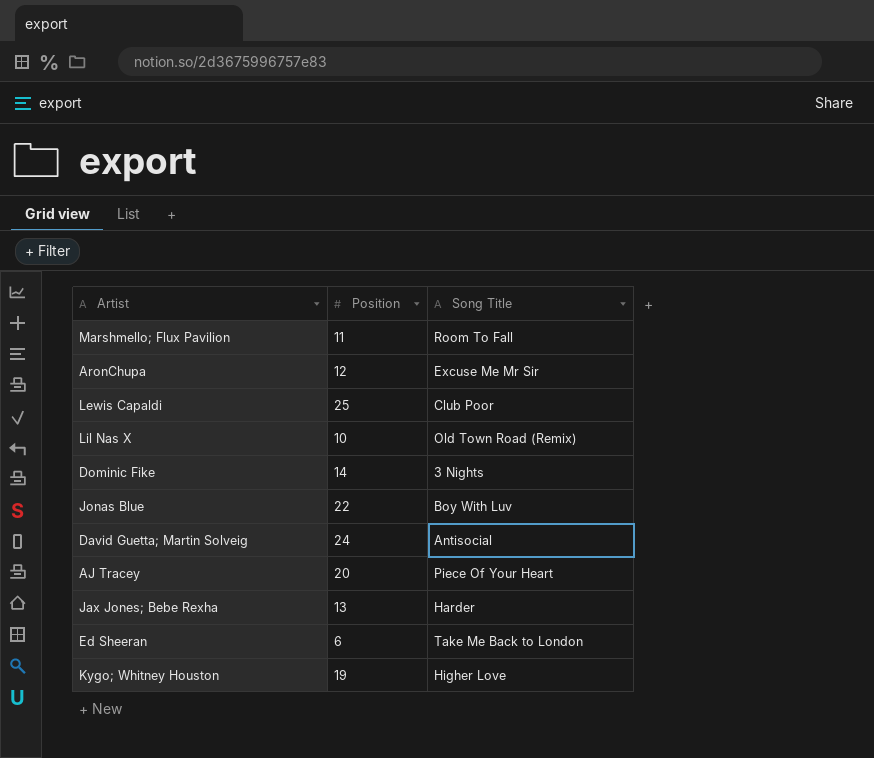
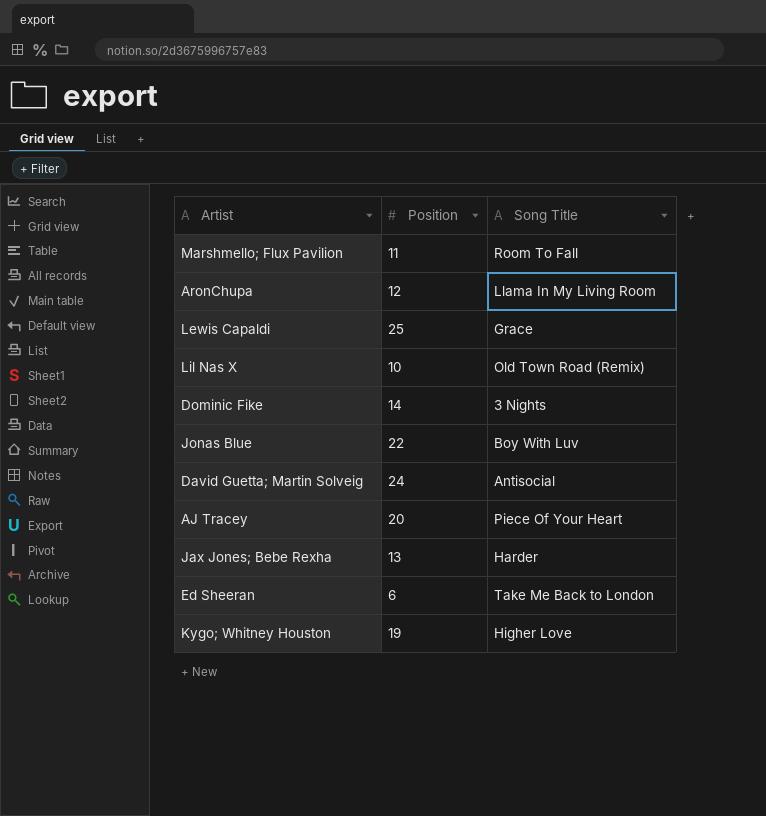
AronChupa | Song Title: Excuse Me Mr Sir -> Llama In My Living Room
Lewis Capaldi | Song Title: Club Poor -> Grace

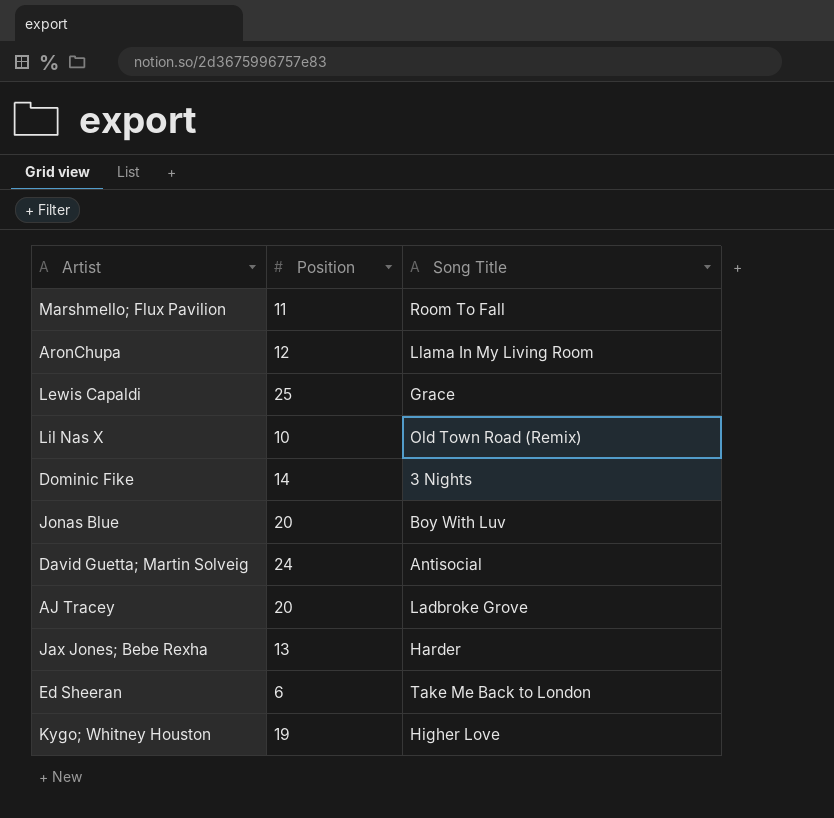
Jonas Blue | Position: 22 -> 20
AJ Tracey | Song Title: Piece Of Your Heart -> Ladbroke Grove

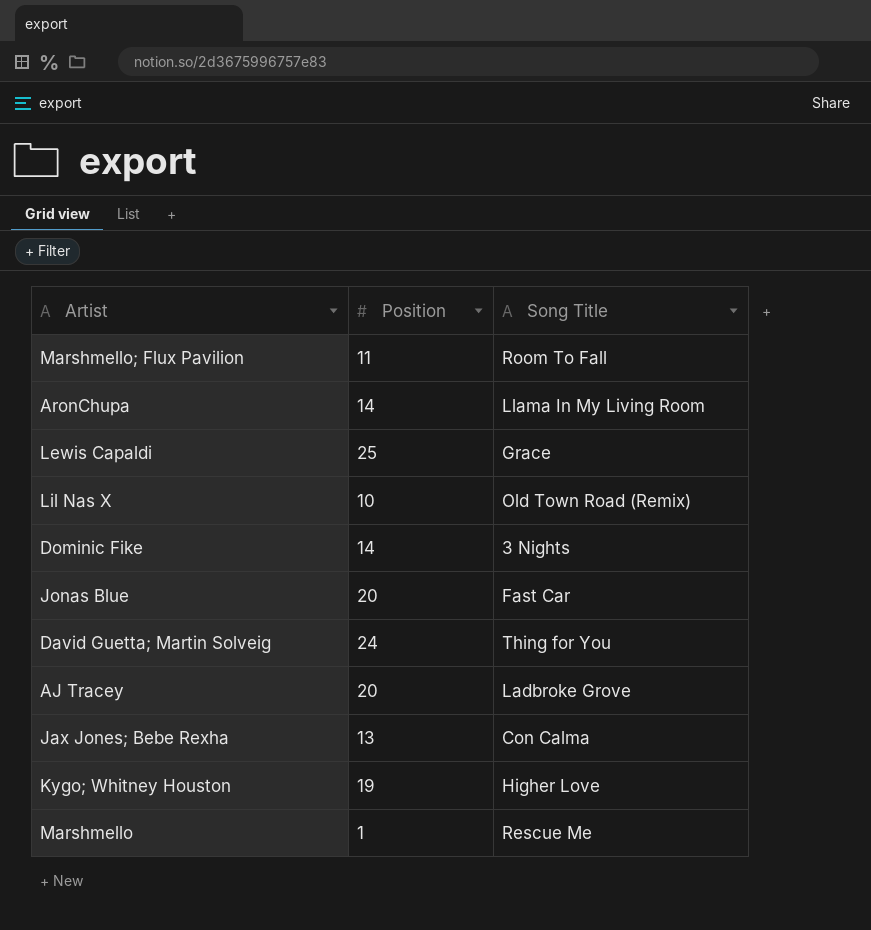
row Ed Sheeran: 6 | Take Me Back to London -> none
AronChupa | Position: 12 -> 14
Jonas Blue | Song Title: Boy With Luv -> Fast Car
David Guetta; Martin Solveig | Song Title: Antisocial -> Thing for You
Jax Jones; Bebe Rexha | Song Title: Harder -> Con Calma
row Marshmello: none -> 1 | Rescue Me

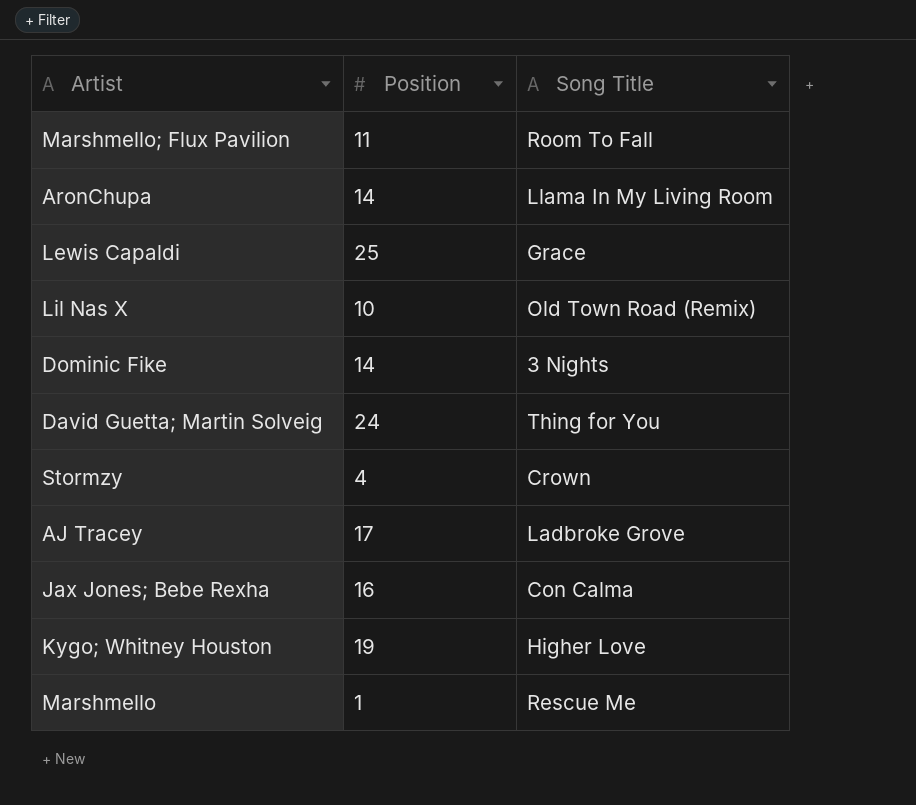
row Jonas Blue: 20 | Fast Car -> none
row Stormzy: none -> 4 | Crown
AJ Tracey | Position: 20 -> 17
Jax Jones; Bebe Rexha | Position: 13 -> 16

